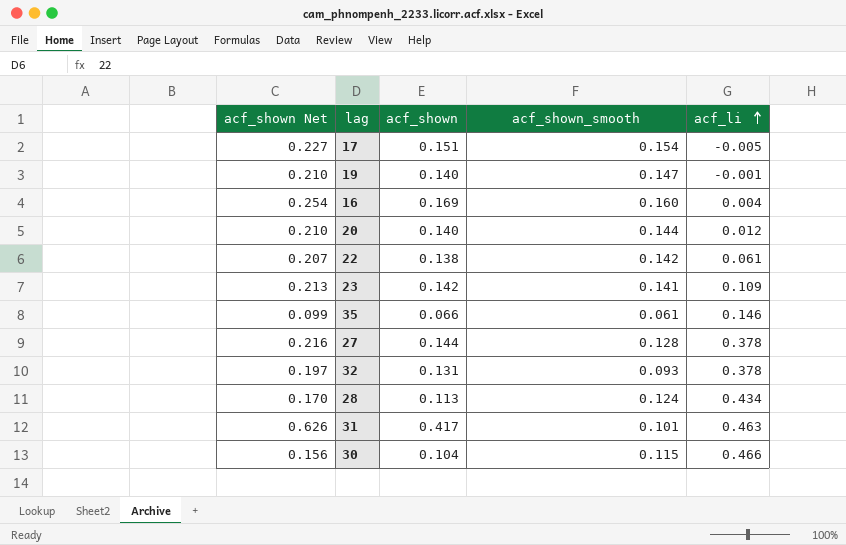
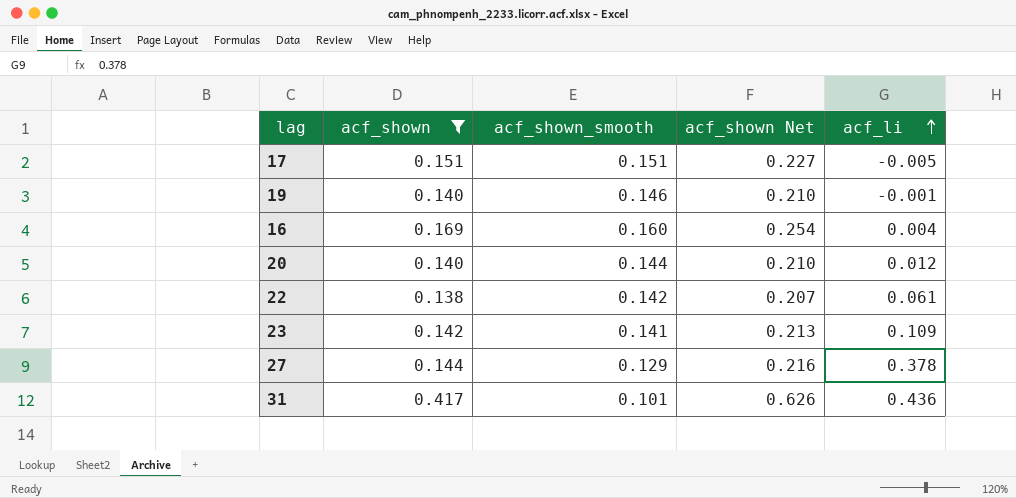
filter: none -> acf_shown >= 0.138
column acf_shown Net | position: 1 -> 4
17 | acf_shown_smooth: 0.154 -> 0.151
19 | acf_shown_smooth: 0.147 -> 0.146
27 | acf_shown_smooth: 0.128 -> 0.129
31 | acf_li: 0.463 -> 0.436

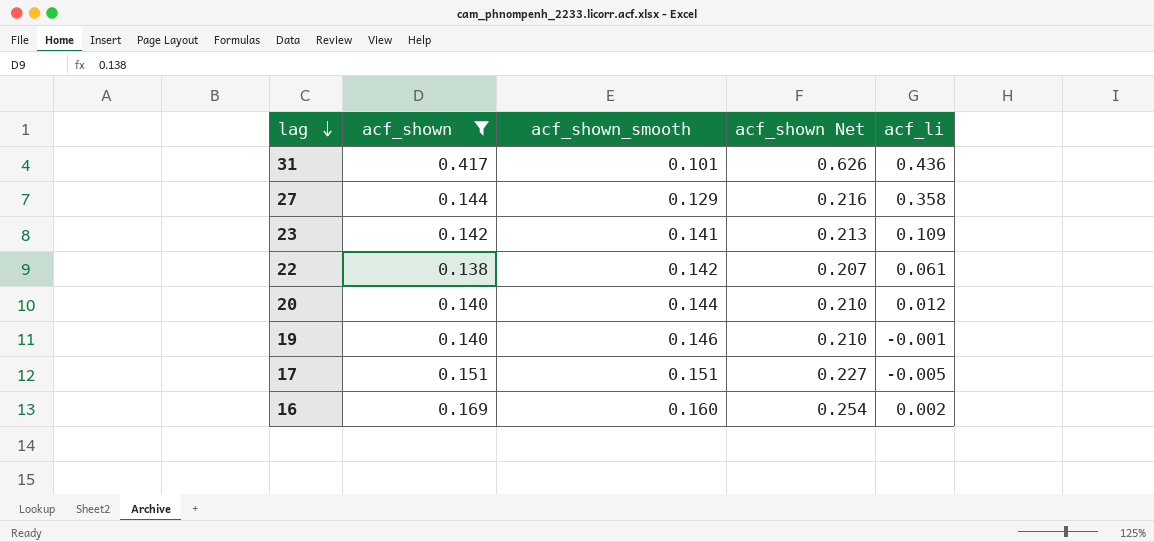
row order: acf_li ascending -> lag descending
27 | acf_li: 0.378 -> 0.358
16 | acf_li: 0.004 -> 0.002

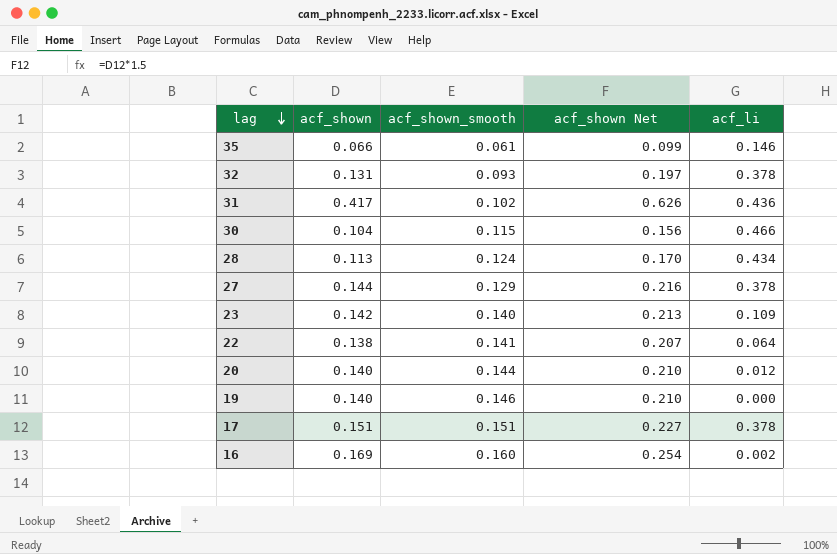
filter: acf_shown >= 0.138 -> none
31 | acf_shown_smooth: 0.101 -> 0.102
27 | acf_li: 0.358 -> 0.378
23 | acf_shown_smooth: 0.141 -> 0.140
22 | acf_shown_smooth: 0.142 -> 0.141
22 | acf_li: 0.061 -> 0.064
19 | acf_li: -0.001 -> 0.000
17 | acf_li: -0.005 -> 0.378

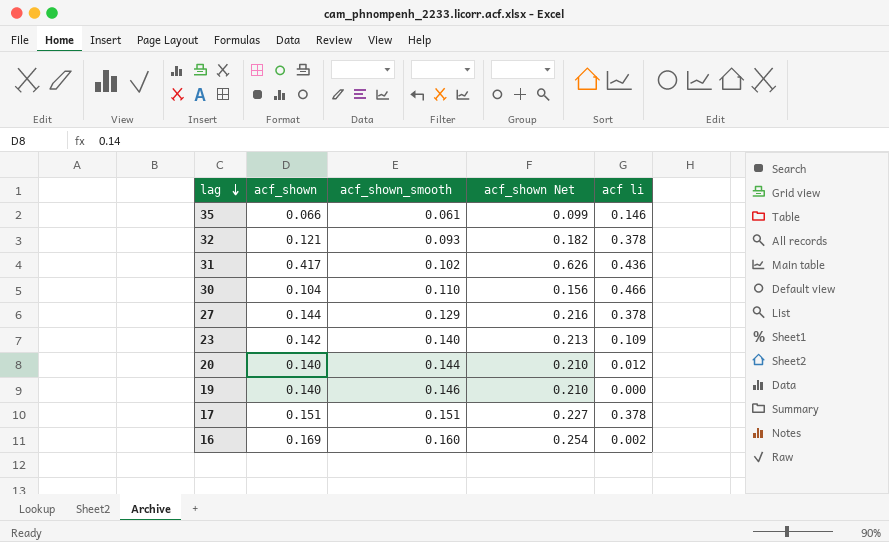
column name: acf_li -> acf li
row 28: 0.113 | 0.124 | 0.170 | 0.434 -> none
row 22: 0.138 | 0.141 | 0.207 | 0.064 -> none
32 | acf_shown: 0.131 -> 0.121
32 | acf_shown Net: 0.197 -> 0.182
30 | acf_shown_smooth: 0.115 -> 0.110

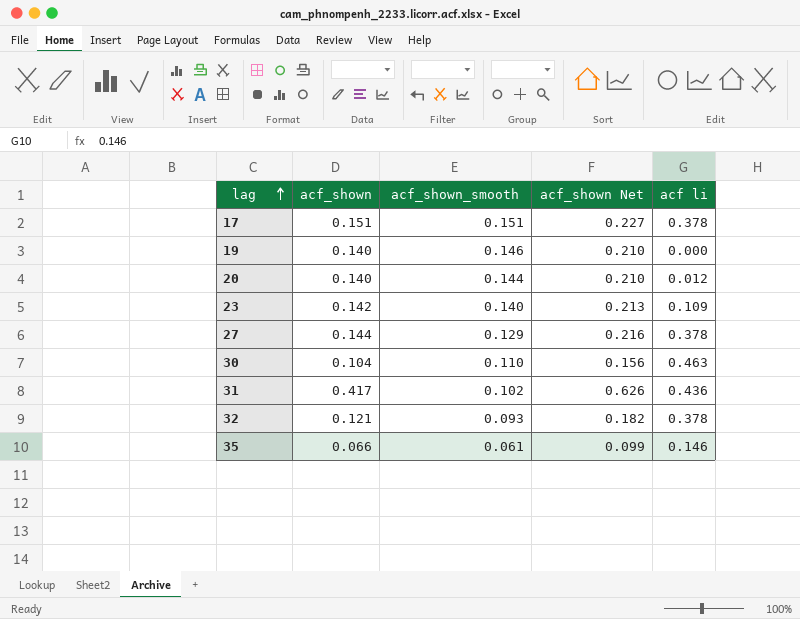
row order: lag descending -> lag ascending
row 16: 0.169 | 0.160 | 0.254 | 0.002 -> none
30 | acf li: 0.466 -> 0.463

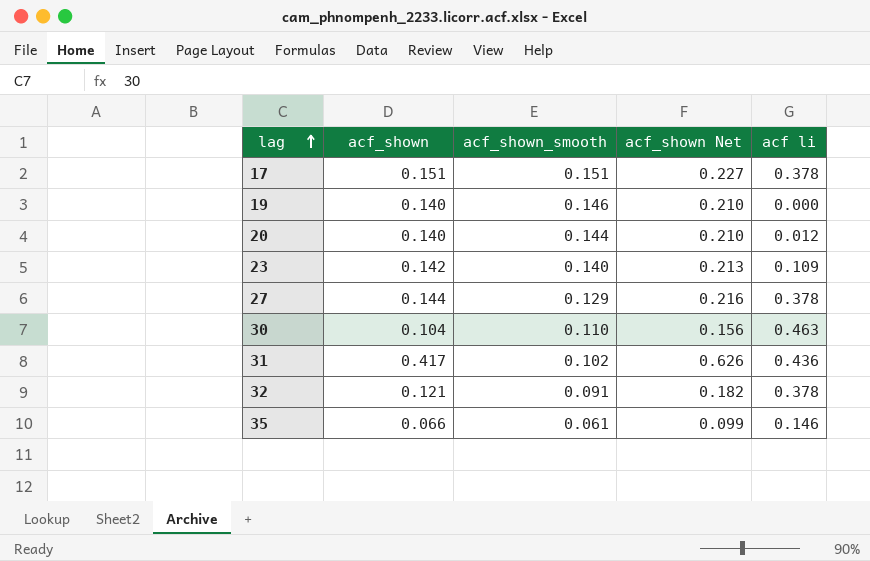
32 | acf_shown_smooth: 0.093 -> 0.091

